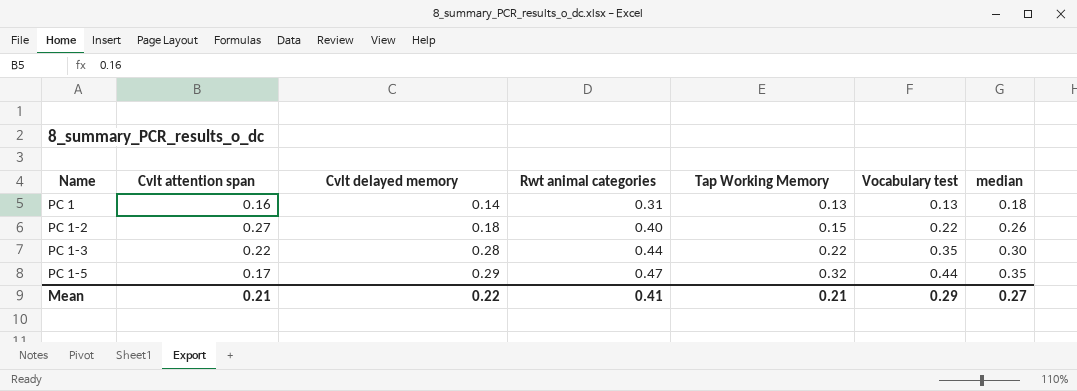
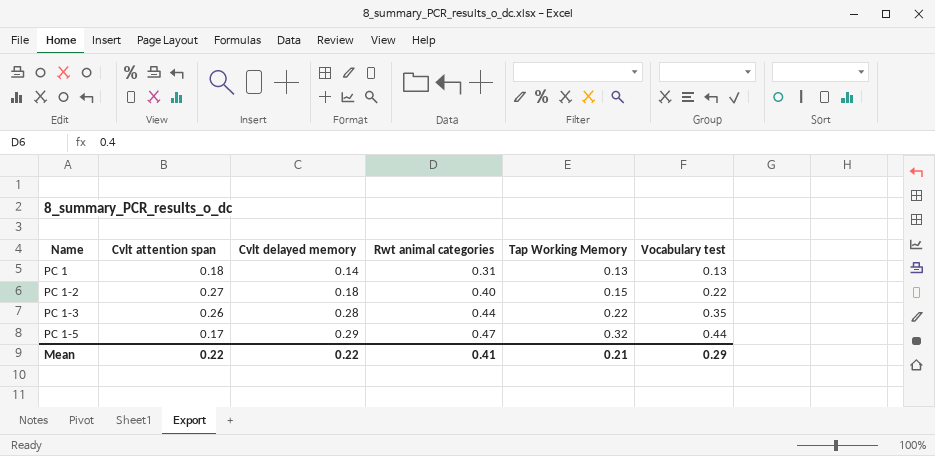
column median | position: 7 -> none
PC 1 | Cvlt attention span: 0.16 -> 0.18
PC 1-3 | Cvlt attention span: 0.22 -> 0.26
Mean | Cvlt attention span: 0.21 -> 0.22

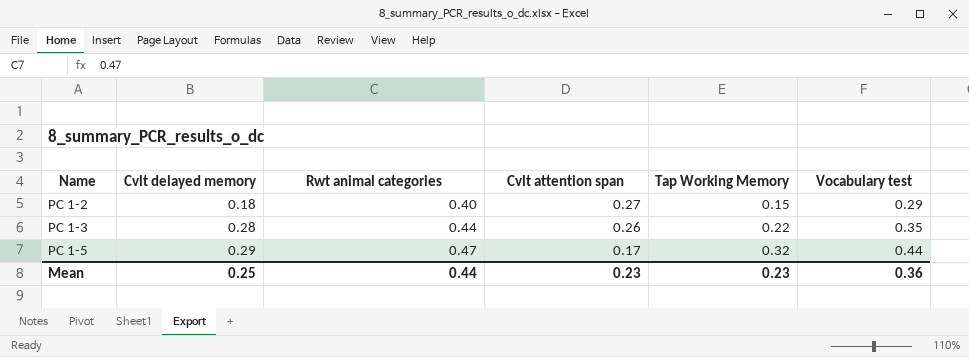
column Cvlt attention span | position: 2 -> 4
row PC 1: 0.18 | 0.14 | 0.31 | 0.13 | 0.13 -> none
PC 1-2 | Vocabulary test: 0.22 -> 0.29
Mean | Cvlt delayed memory: 0.22 -> 0.25
Mean | Rwt animal categories: 0.41 -> 0.44
Mean | Cvlt attention span: 0.22 -> 0.23
Mean | Tap Working Memory: 0.21 -> 0.23
Mean | Vocabulary test: 0.29 -> 0.36

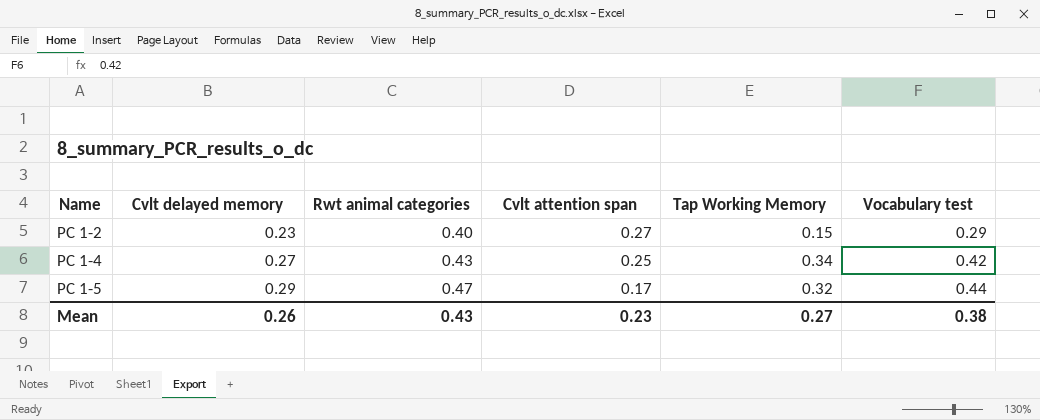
row PC 1-3: 0.28 | 0.44 | 0.26 | 0.22 | 0.35 -> none
PC 1-2 | Cvlt delayed memory: 0.18 -> 0.23
row PC 1-4: none -> 0.27 | 0.43 | 0.25 | 0.34 | 0.42
Mean | Cvlt delayed memory: 0.25 -> 0.26
Mean | Rwt animal categories: 0.44 -> 0.43
Mean | Tap Working Memory: 0.23 -> 0.27
Mean | Vocabulary test: 0.36 -> 0.38

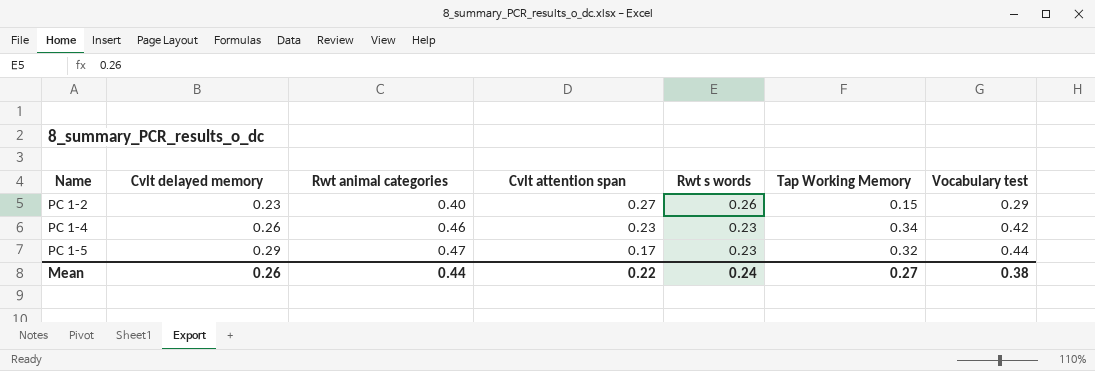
column Rwt s words | position: none -> 5
PC 1-4 | Cvlt delayed memory: 0.27 -> 0.26
PC 1-4 | Rwt animal categories: 0.43 -> 0.46
PC 1-4 | Cvlt attention span: 0.25 -> 0.23
Mean | Rwt animal categories: 0.43 -> 0.44
Mean | Cvlt attention span: 0.23 -> 0.22

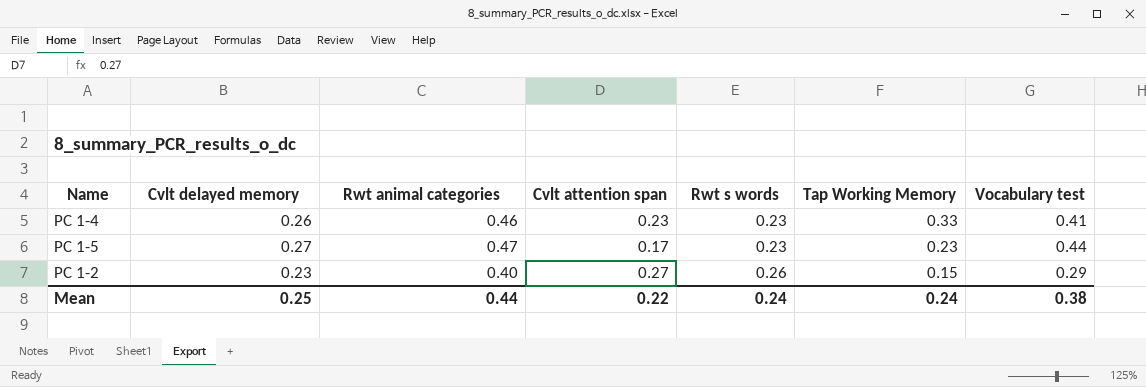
row order: Name ascending -> Rwt s words ascending
PC 1-4 | Tap Working Memory: 0.34 -> 0.33
PC 1-4 | Vocabulary test: 0.42 -> 0.41
PC 1-5 | Cvlt delayed memory: 0.29 -> 0.27
PC 1-5 | Tap Working Memory: 0.32 -> 0.23
Mean | Cvlt delayed memory: 0.26 -> 0.25
Mean | Tap Working Memory: 0.27 -> 0.24

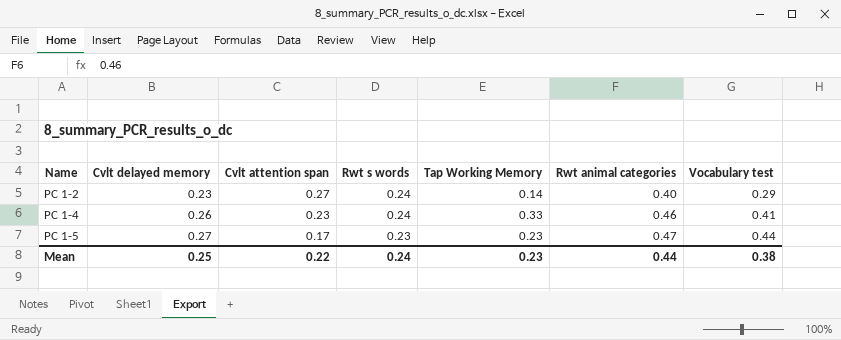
row order: Rwt s words ascending -> Name ascending
column Rwt animal categories | position: 3 -> 6
PC 1-2 | Rwt s words: 0.26 -> 0.24
PC 1-2 | Tap Working Memory: 0.15 -> 0.14
PC 1-4 | Rwt s words: 0.23 -> 0.24
Mean | Tap Working Memory: 0.24 -> 0.23

